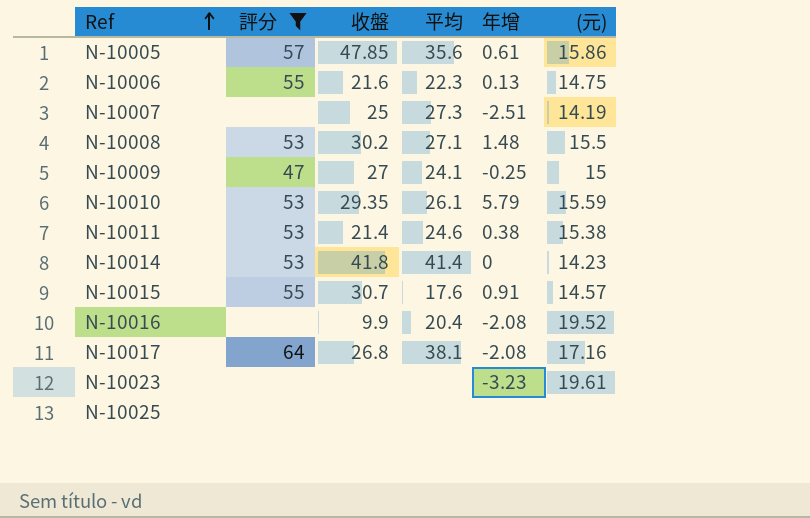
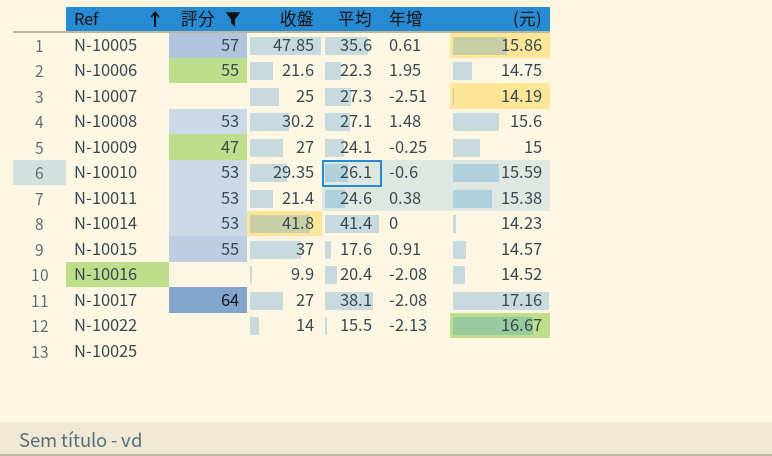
row N-10023: none | none | none | -3.23 | 19.61 -> none
N-10006 | 年增: 0.13 -> 1.95
N-10008 | (元): 15.5 -> 15.6
N-10010 | 年增: 5.79 -> -0.6
N-10015 | 收盤: 30.7 -> 37
N-10016 | (元): 19.52 -> 14.52
N-10017 | 收盤: 26.8 -> 27
row N-10022: none -> none | 14 | 15.5 | -2.13 | 16.67

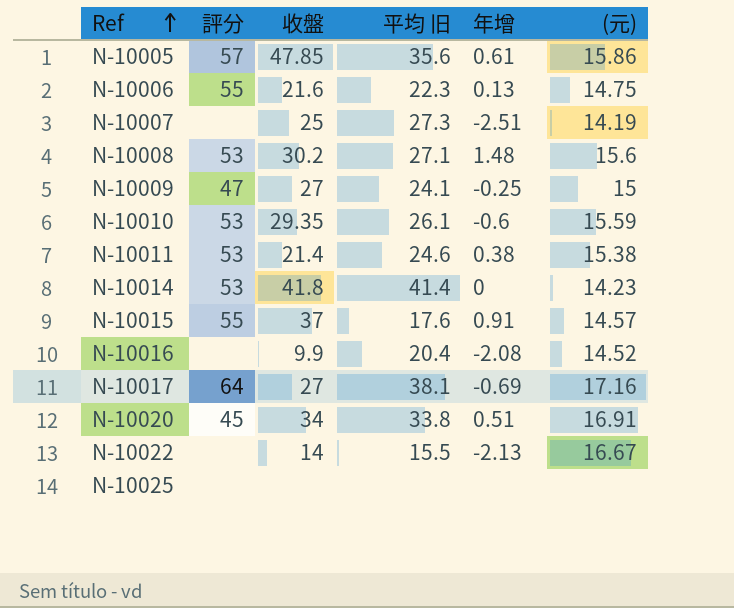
filter: 評分 != 45 -> none
column name: 平均 -> 平均 旧
N-10006 | 年增: 1.95 -> 0.13
N-10017 | 年增: -2.08 -> -0.69

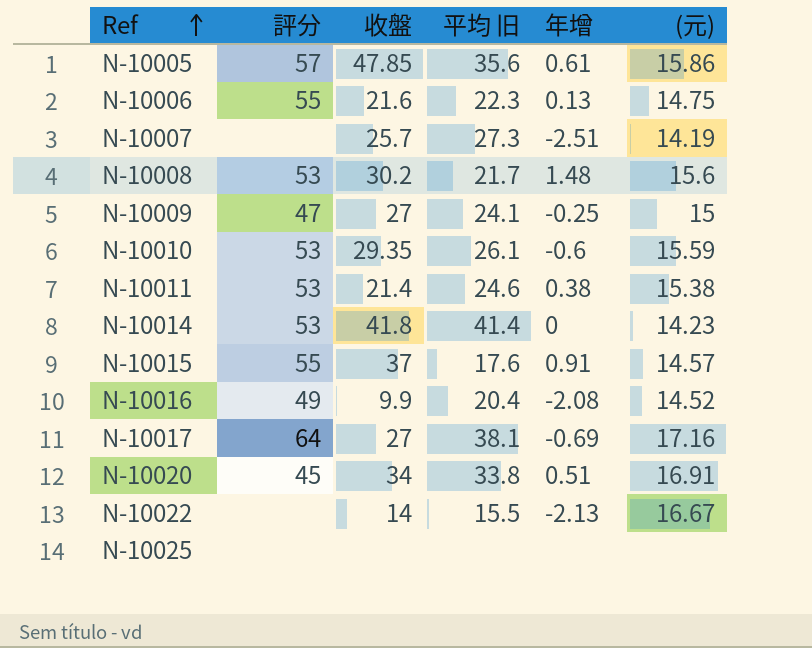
N-10007 | 收盤: 25 -> 25.7
N-10008 | 平均 旧: 27.1 -> 21.7
N-10016 | 評分: none -> 49

